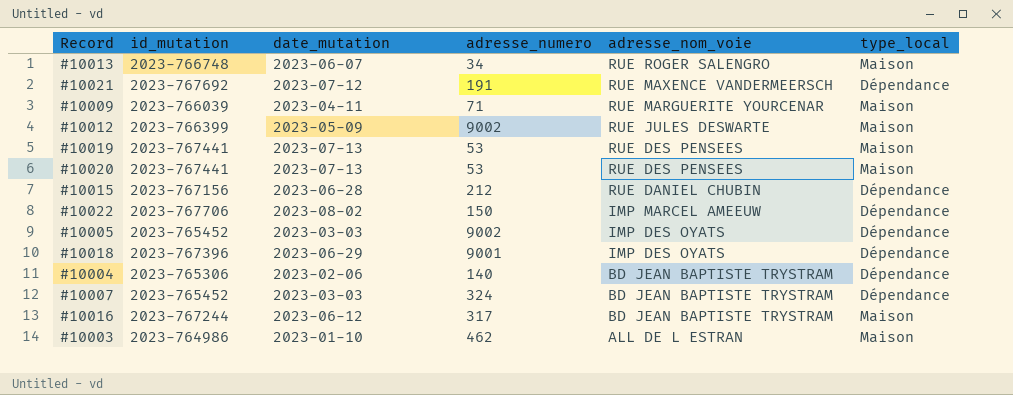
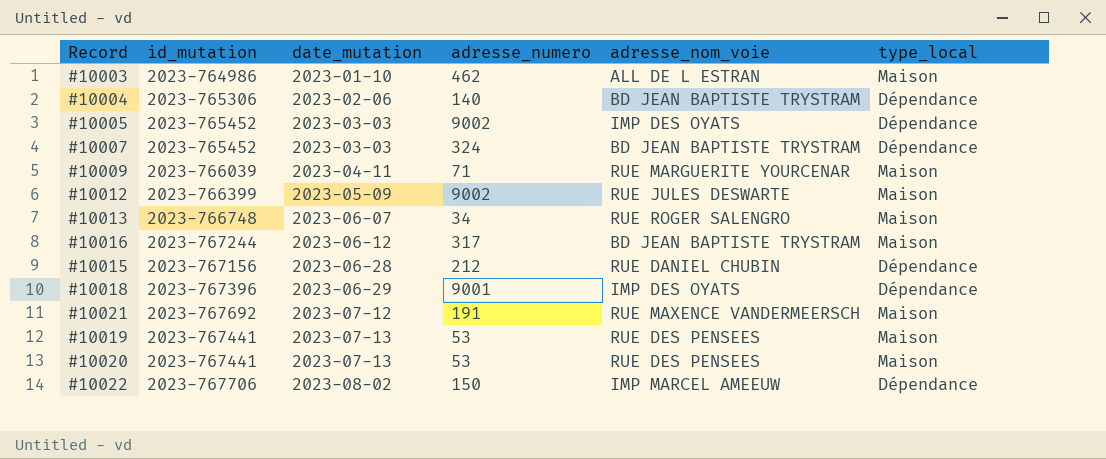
row order: adresse_nom_voie descending -> date_mutation ascending
#10021 | type_local: Dépendance -> Maison

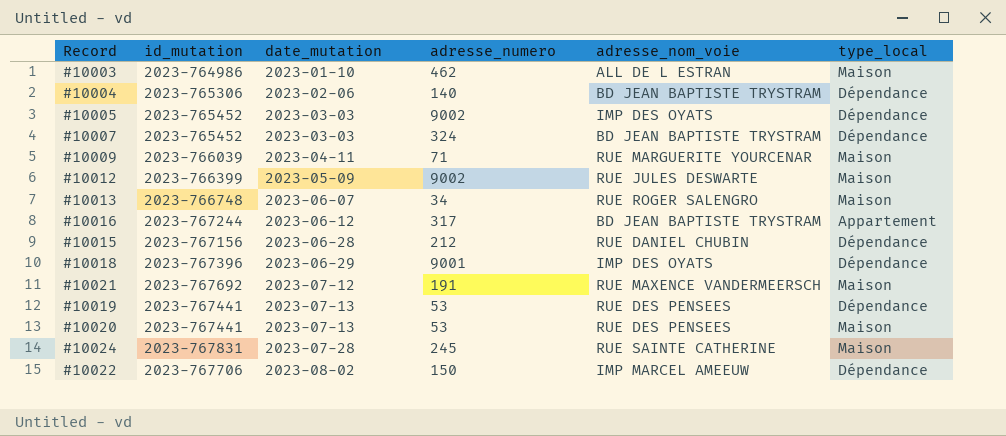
#10016 | type_local: Maison -> Appartement
#10019 | type_local: Maison -> Dépendance
row #10024: none -> 2023-767831 | 2023-07-28 | 245 | RUE SAINTE CATHERINE | Maison

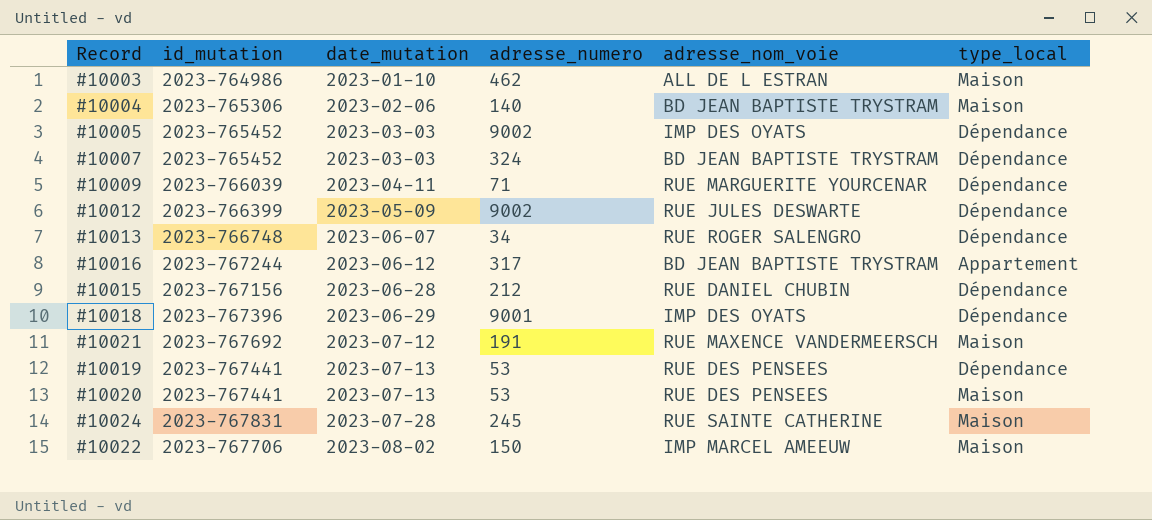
#10004 | type_local: Dépendance -> Maison
#10009 | type_local: Maison -> Dépendance
#10012 | type_local: Maison -> Dépendance
#10013 | type_local: Maison -> Dépendance
#10022 | type_local: Dépendance -> Maison

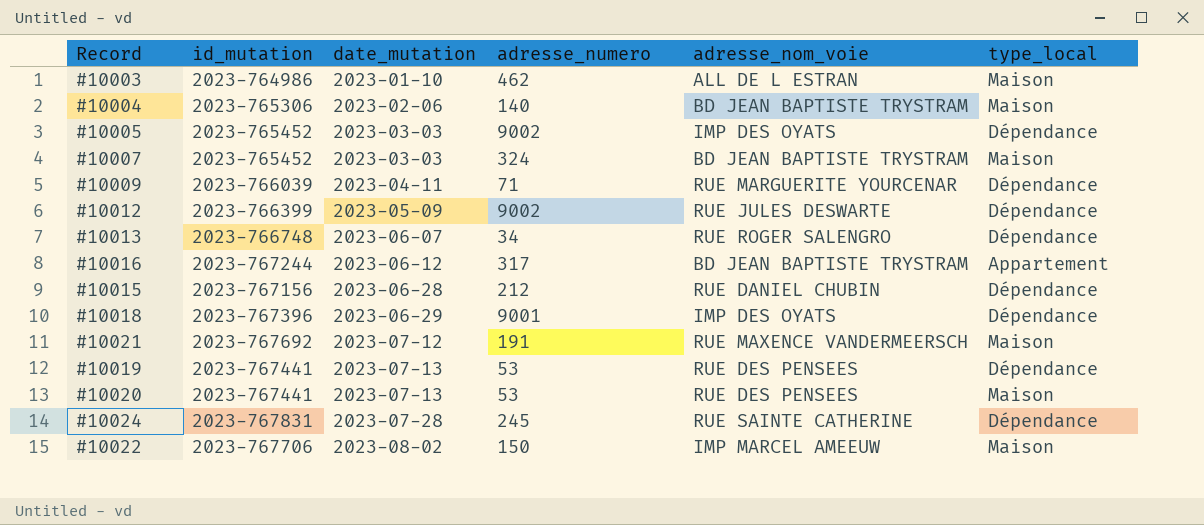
#10007 | type_local: Dépendance -> Maison
#10024 | type_local: Maison -> Dépendance

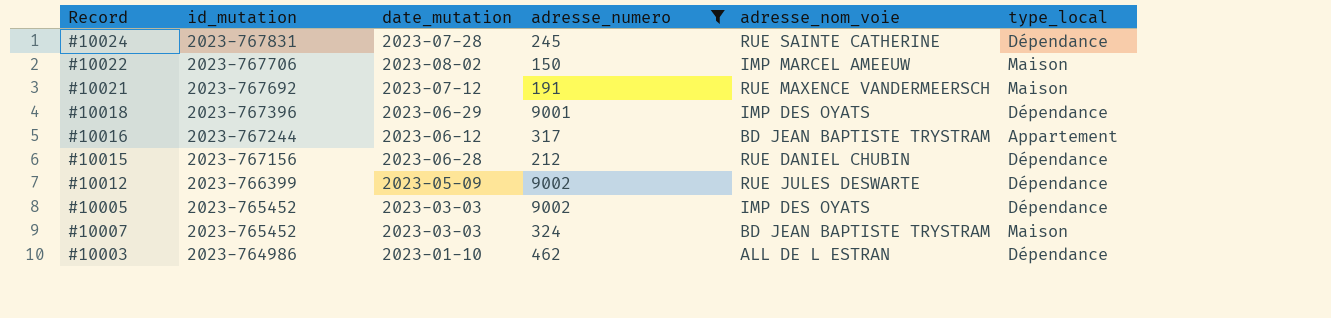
filter: none -> adresse_numero >= 150
row order: date_mutation ascending -> id_mutation descending
#10003 | type_local: Maison -> Dépendance

